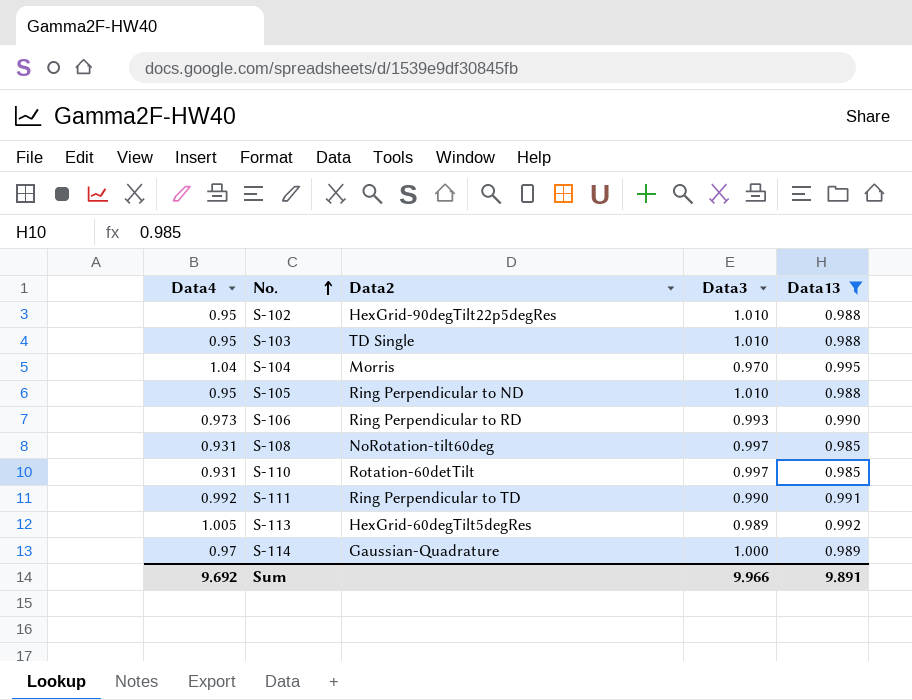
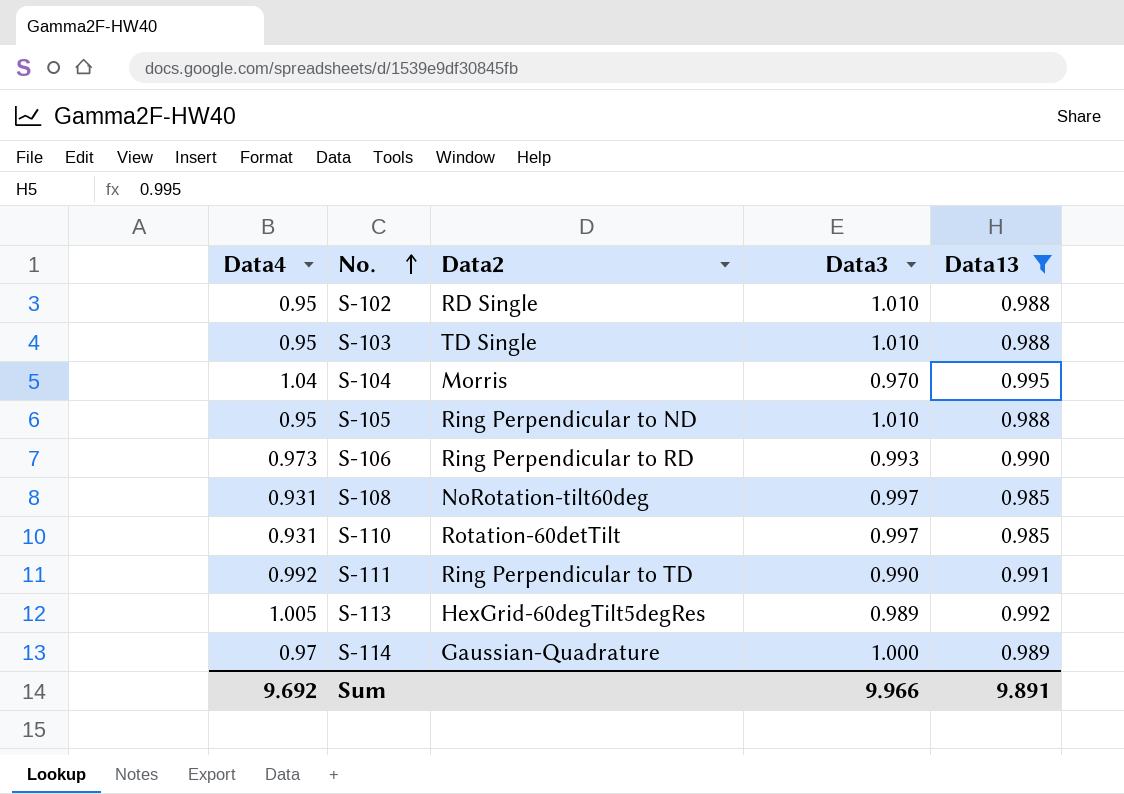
S-102 | Data2: HexGrid-90degTilt22p5degRes -> RD Single

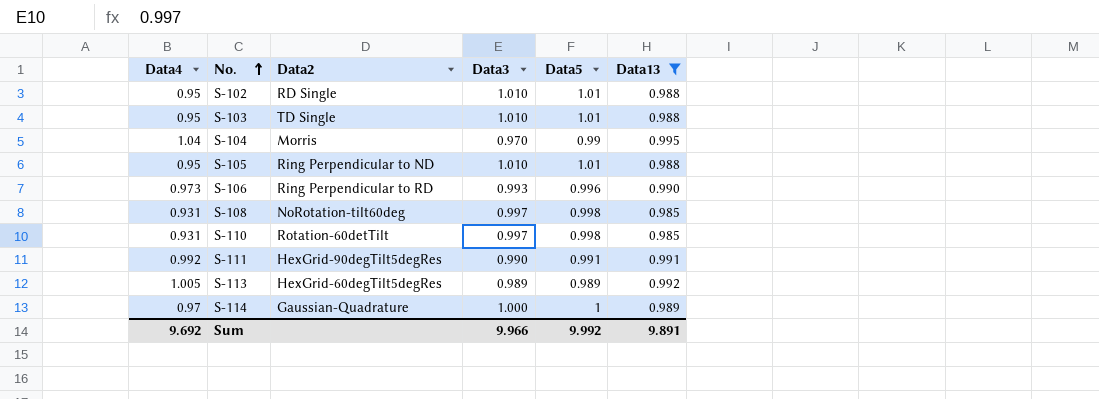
column Data5 | position: none -> 5
S-111 | Data2: Ring Perpendicular to TD -> HexGrid-90degTilt5degRes

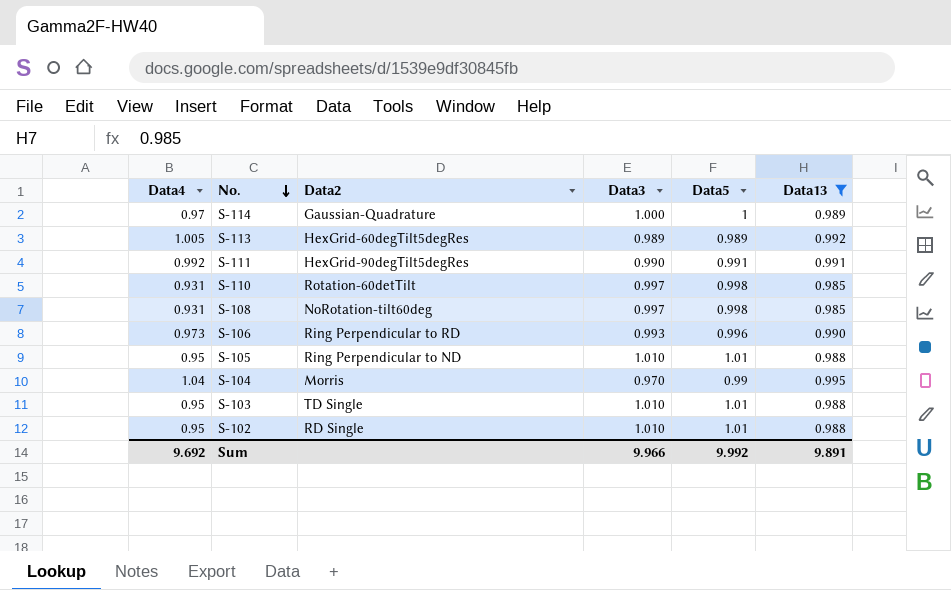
row order: No. ascending -> No. descending

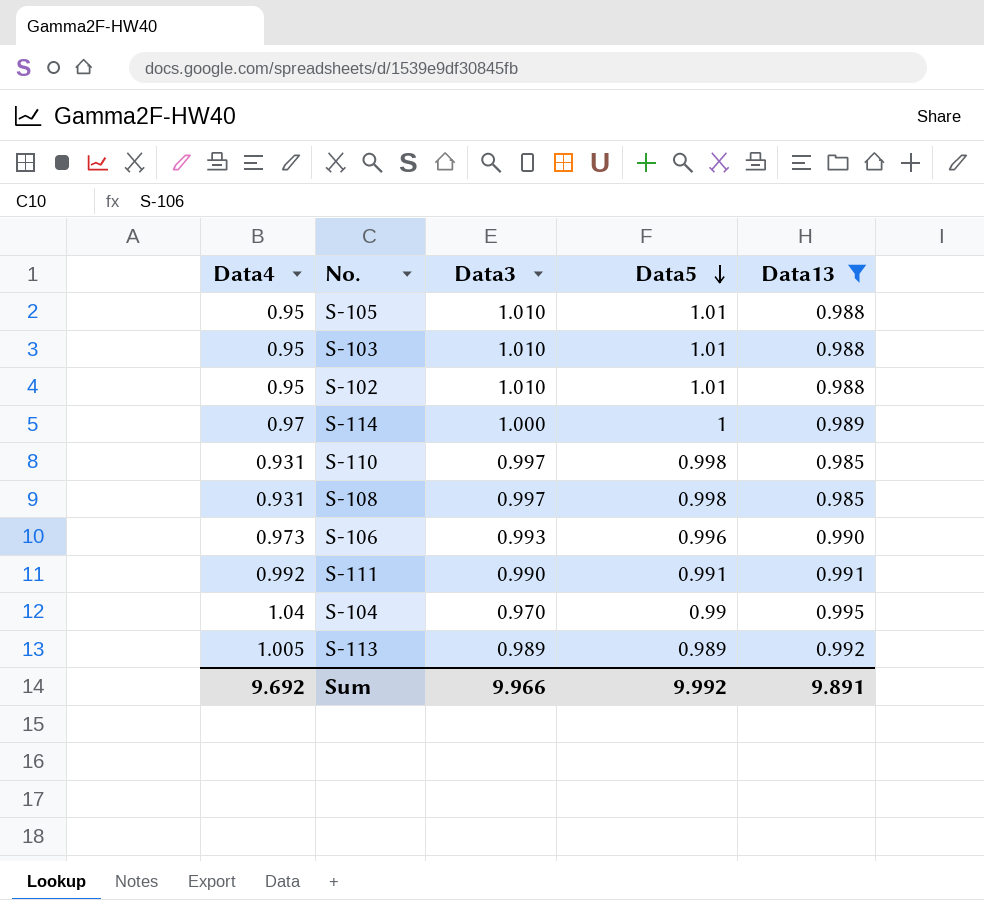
row order: No. descending -> Data5 descending
column Data2 | position: 3 -> none

